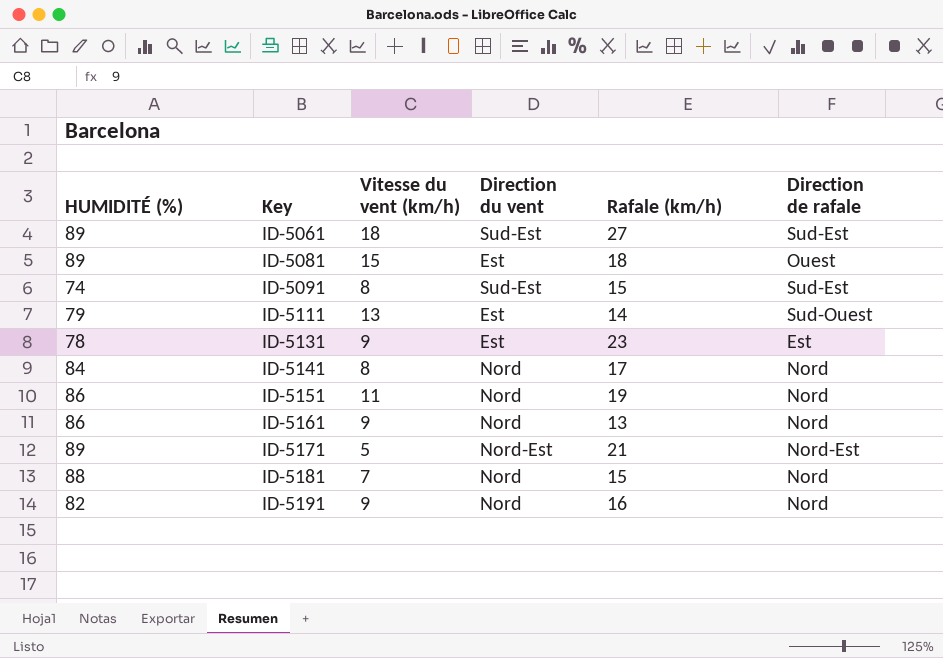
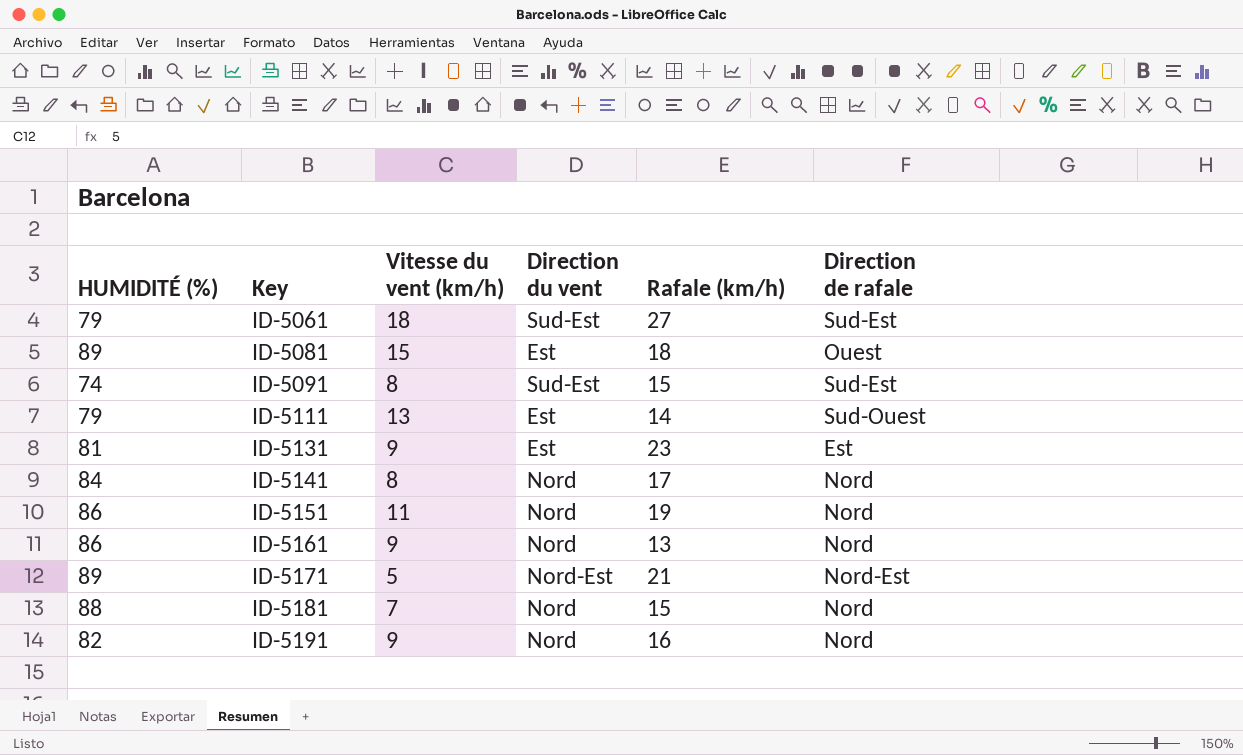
ID-5061 | HUMIDITÉ (%): 89 -> 79
ID-5131 | HUMIDITÉ (%): 78 -> 81

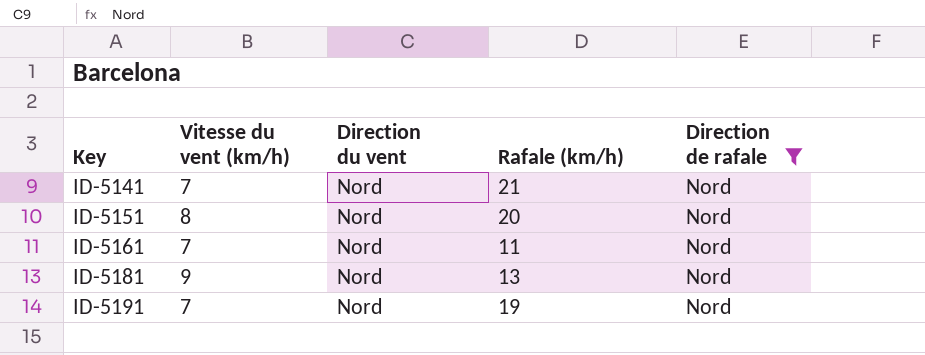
filter: none -> Direction de rafale = Nord
column HUMIDITÉ (%) | position: 1 -> none
ID-5141 | Vitesse du vent (km/h): 8 -> 7
ID-5141 | Rafale (km/h): 17 -> 21
ID-5151 | Vitesse du vent (km/h): 11 -> 8
ID-5151 | Rafale (km/h): 19 -> 20
ID-5161 | Vitesse du vent (km/h): 9 -> 7
ID-5161 | Rafale (km/h): 13 -> 11
ID-5181 | Vitesse du vent (km/h): 7 -> 9
ID-5181 | Rafale (km/h): 15 -> 13
ID-5191 | Vitesse du vent (km/h): 9 -> 7
ID-5191 | Rafale (km/h): 16 -> 19

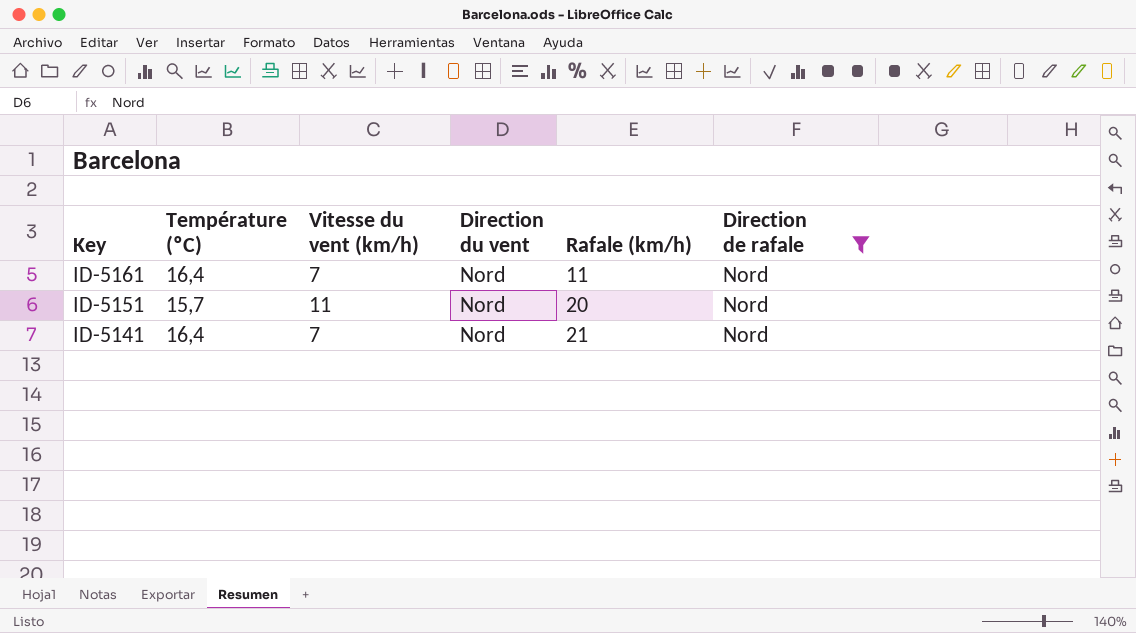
row order: Key ascending -> Key descending
column Température (ºC) | position: none -> 2
row ID-5181: 9 | Nord | 13 | Nord -> none
row ID-5191: 7 | Nord | 19 | Nord -> none
ID-5151 | Vitesse du vent (km/h): 8 -> 11

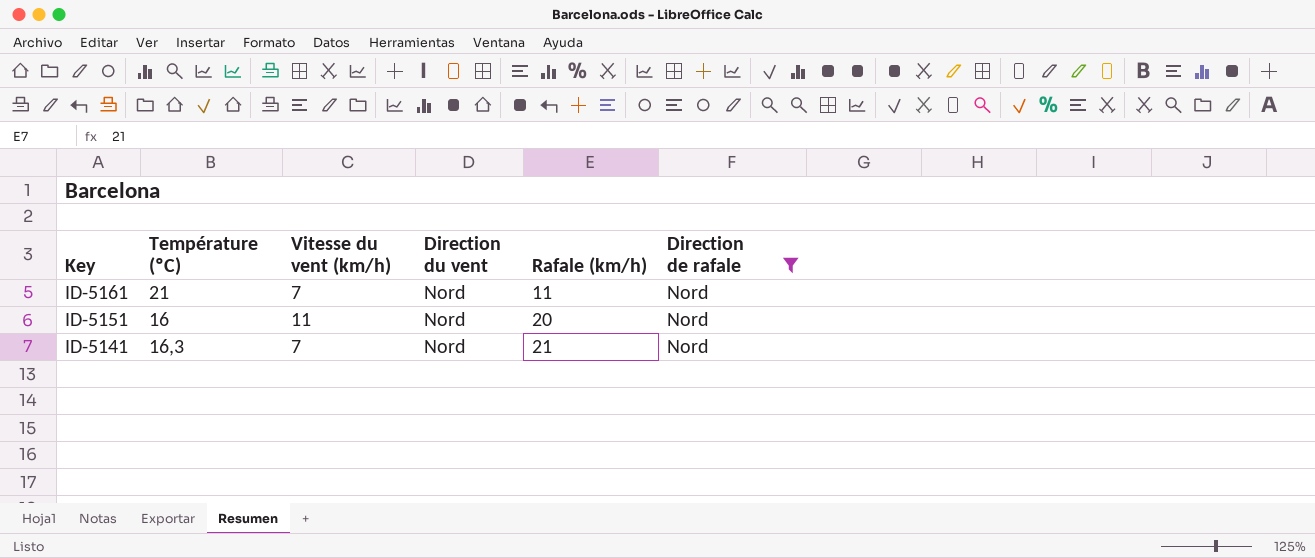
ID-5161 | Température (ºC): 16,4 -> 21
ID-5151 | Température (ºC): 15,7 -> 16
ID-5141 | Température (ºC): 16,4 -> 16,3

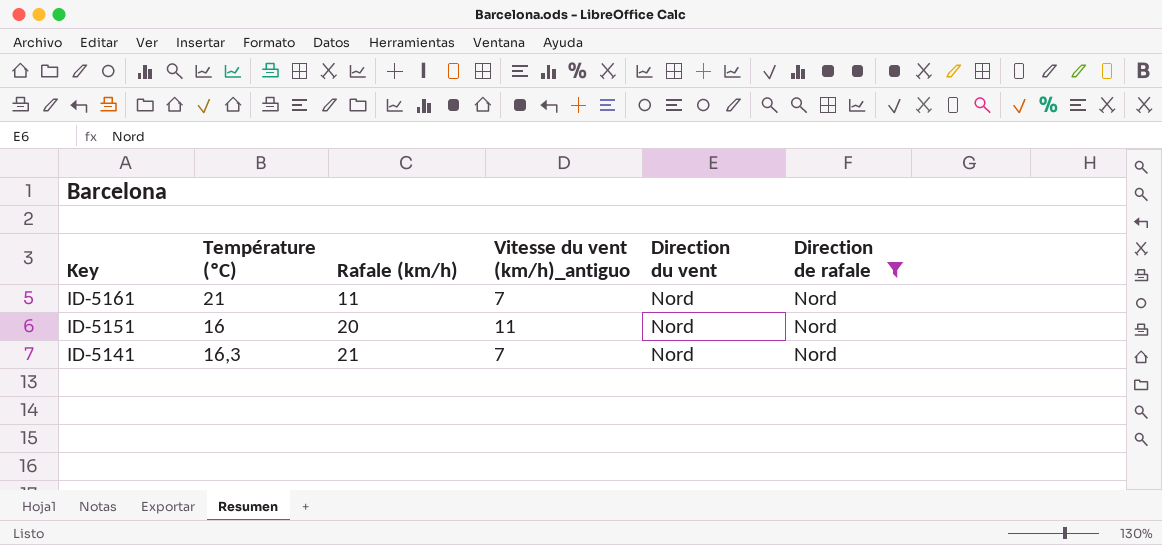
column Rafale (km/h) | position: 5 -> 3
column name: Vitesse du vent (km/h) -> Vitesse du vent (km/h)_antiguo

